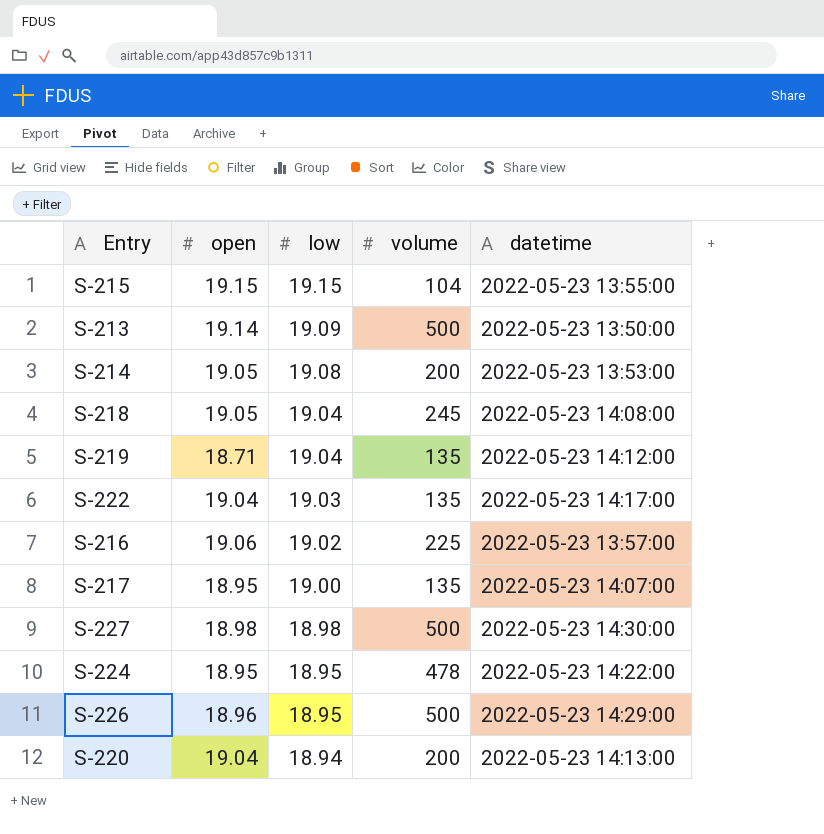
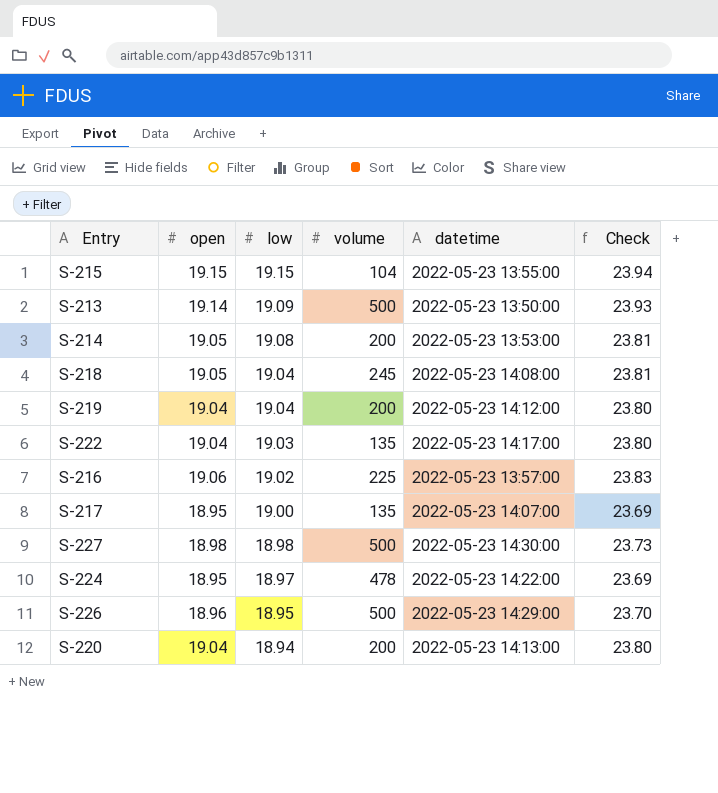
column Check | formula: none -> [open] * 1.25
S-219 | open: 18.71 -> 19.04
S-219 | volume: 135 -> 200
S-224 | low: 18.95 -> 18.97

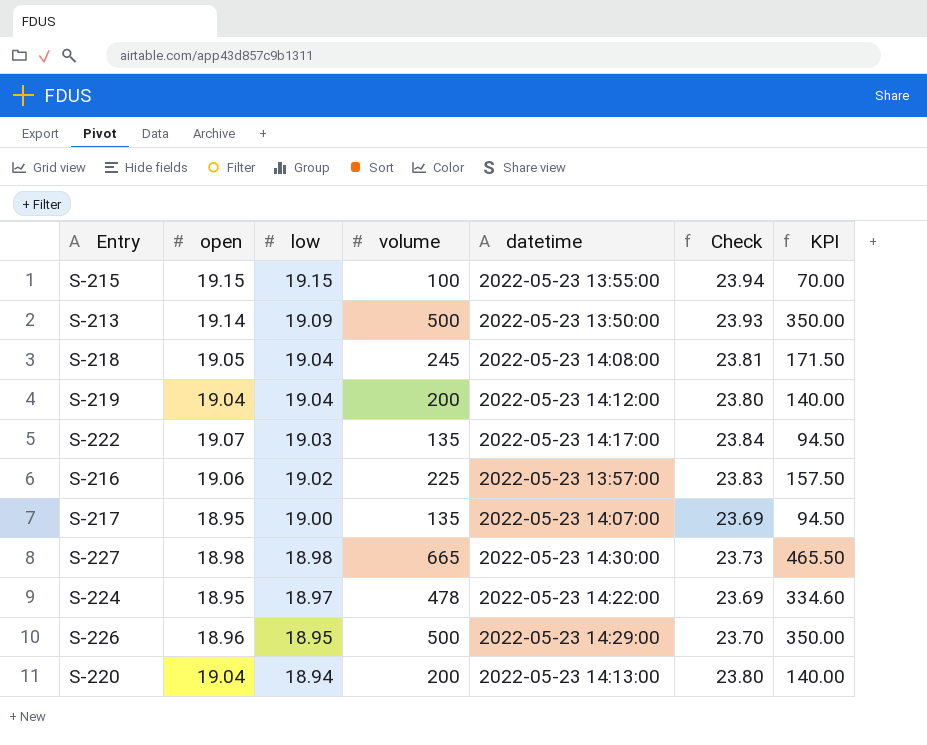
column KPI | formula: none -> [volume] * 0.7
row S-214: 19.05 | 19.08 | 200 | 2022-05-23 13:53:00 | 23.81 -> none
S-215 | volume: 104 -> 100
S-222 | open: 19.04 -> 19.07
S-222 | Check: 23.80 -> 23.84
S-227 | volume: 500 -> 665

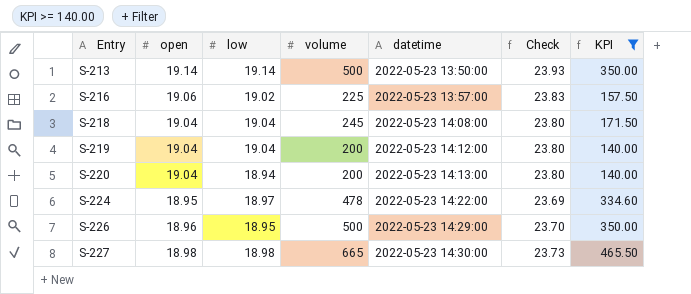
filter: none -> KPI >= 140.00
row order: low descending -> Entry ascending
S-213 | low: 19.09 -> 19.14
S-218 | open: 19.05 -> 19.04
S-218 | Check: 23.81 -> 23.80

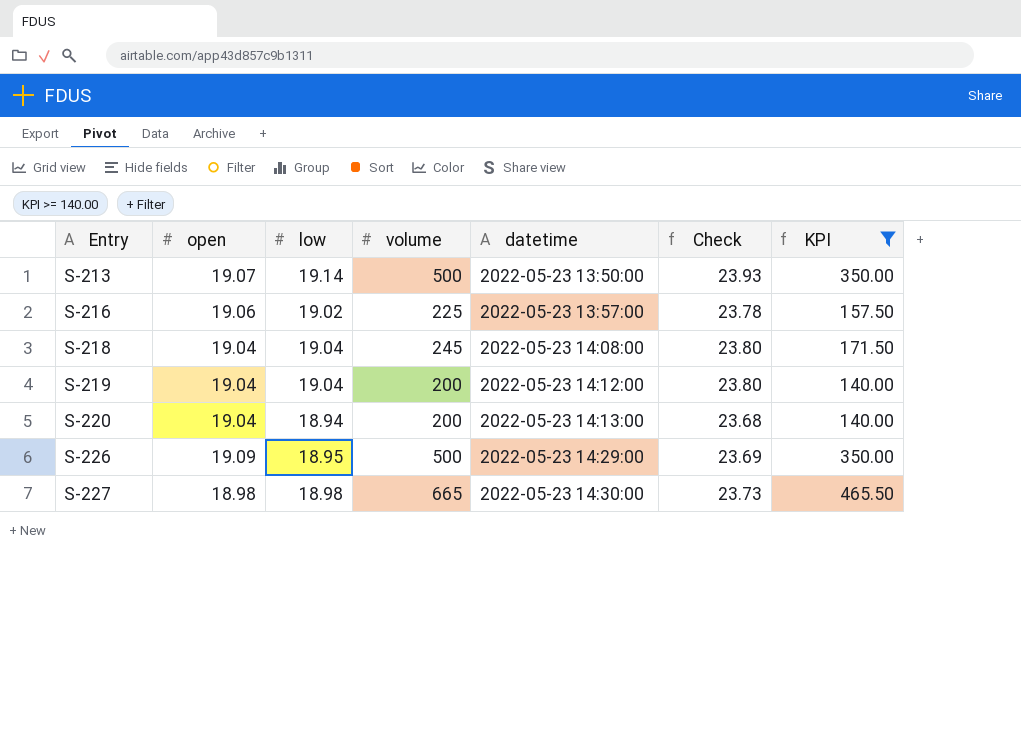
column Check | formula: [open] * 1.25 -> [low] * 1.25
row S-224: 18.95 | 18.97 | 478 | 2022-05-23 14:22:00 | 23.69 | 334.60 -> none
S-213 | open: 19.14 -> 19.07
S-226 | open: 18.96 -> 19.09

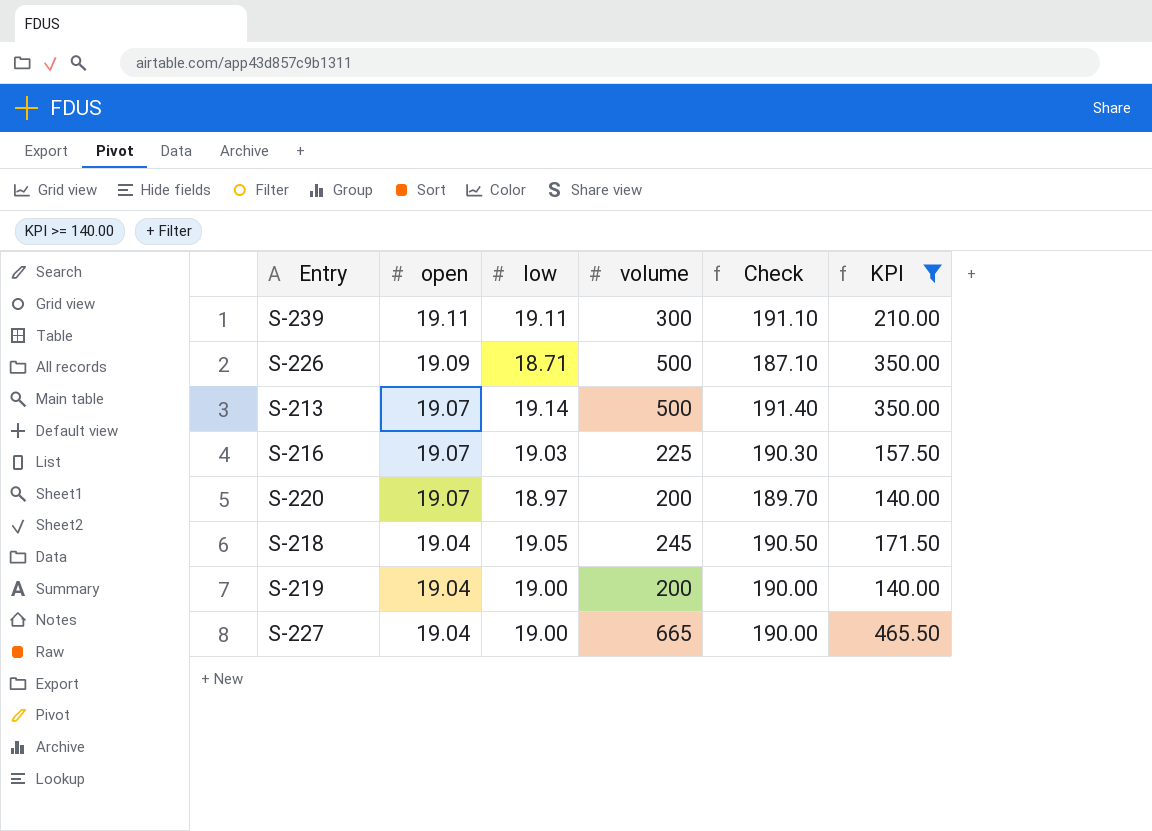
row order: Entry ascending -> open descending
column datetime | position: 5 -> none
column Check | formula: [low] * 1.25 -> [low] * 10
row S-239: none -> 19.11 | 19.11 | 300 | 191.10 | 210.00
S-226 | low: 18.95 -> 18.71
S-216 | open: 19.06 -> 19.07
S-216 | low: 19.02 -> 19.03
S-220 | open: 19.04 -> 19.07
S-220 | low: 18.94 -> 18.97
S-218 | low: 19.04 -> 19.05
S-219 | low: 19.04 -> 19.00
S-227 | open: 18.98 -> 19.04
S-227 | low: 18.98 -> 19.00

